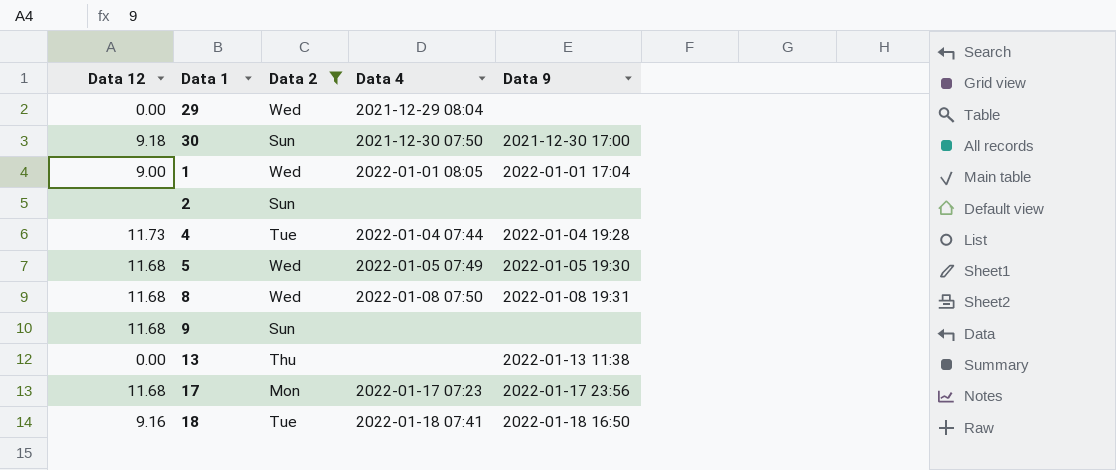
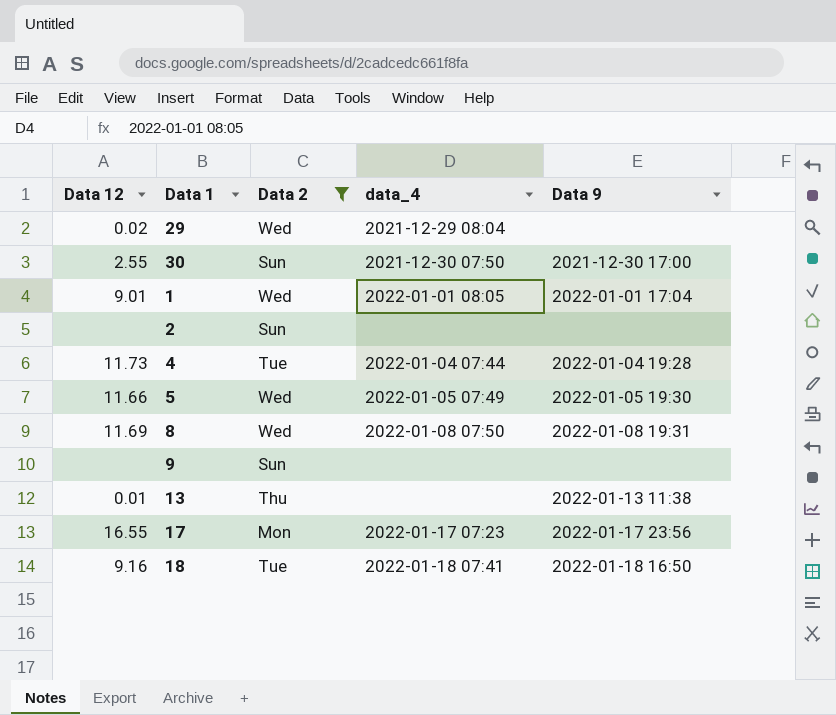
column name: Data 4 -> data_4
29 | Data 12: 0.00 -> 0.02
30 | Data 12: 9.18 -> 2.55
1 | Data 12: 9.00 -> 9.01
5 | Data 12: 11.68 -> 11.66
8 | Data 12: 11.68 -> 11.69
9 | Data 12: 11.68 -> none
13 | Data 12: 0.00 -> 0.01
17 | Data 12: 11.68 -> 16.55

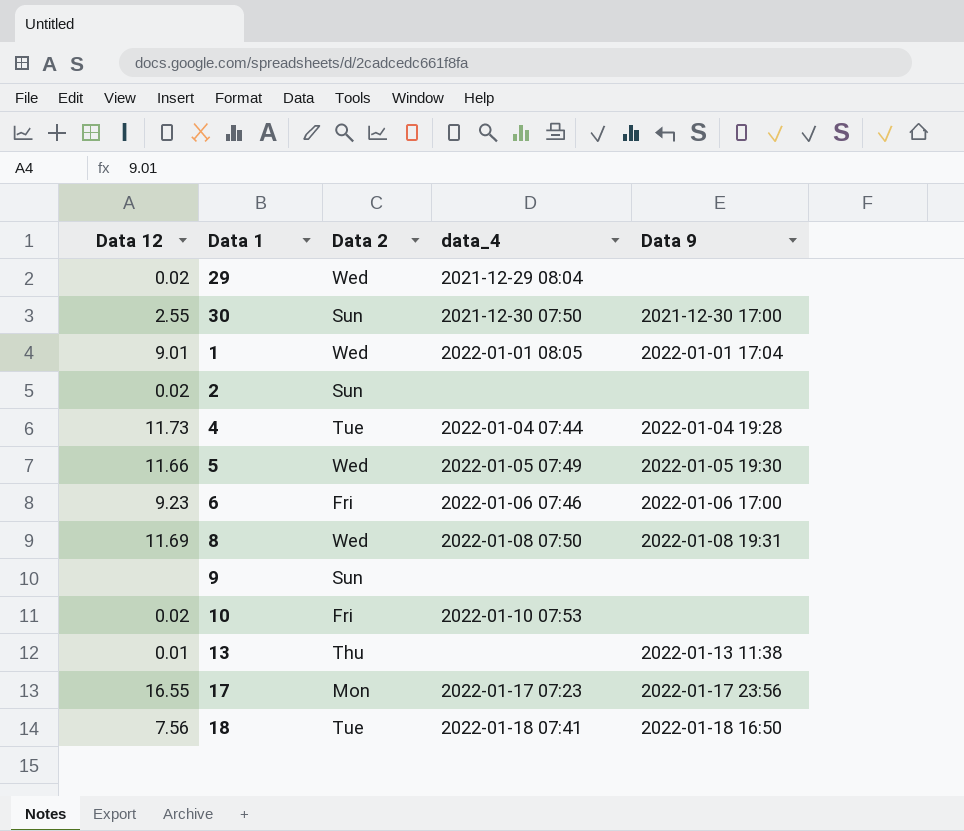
filter: Data 2 != Fri -> none
2 | Data 12: none -> 0.02
18 | Data 12: 9.16 -> 7.56

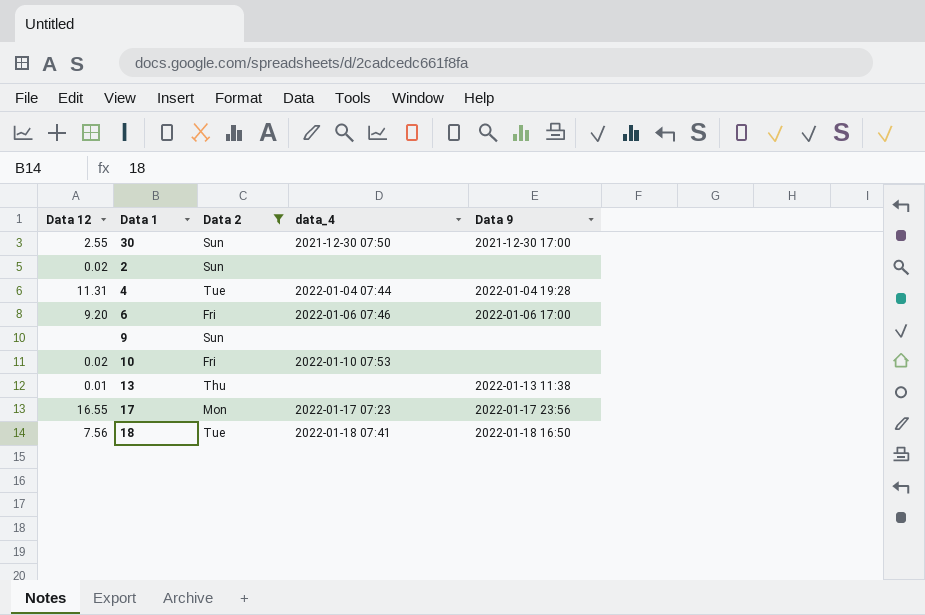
filter: none -> Data 2 != Wed
4 | Data 12: 11.73 -> 11.31
6 | Data 12: 9.23 -> 9.20

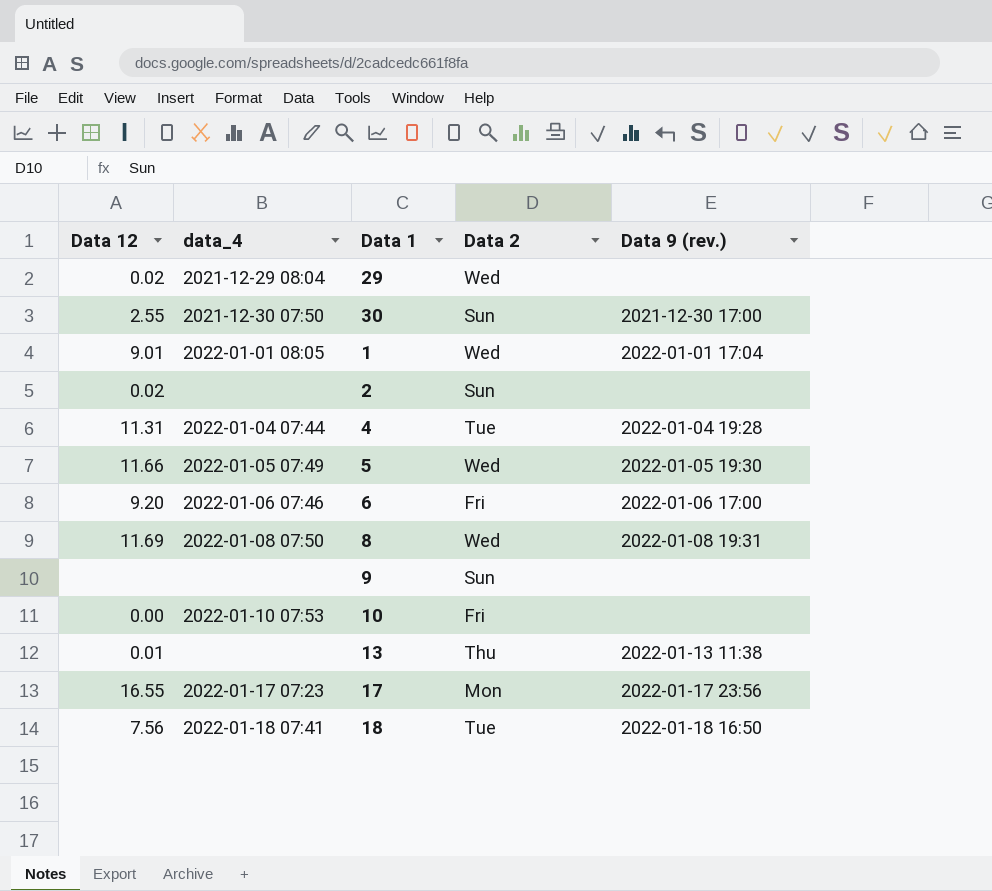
filter: Data 2 != Wed -> none
column data_4 | position: 4 -> 2
column name: Data 9 -> Data 9 (rev.)
10 | Data 12: 0.02 -> 0.00

